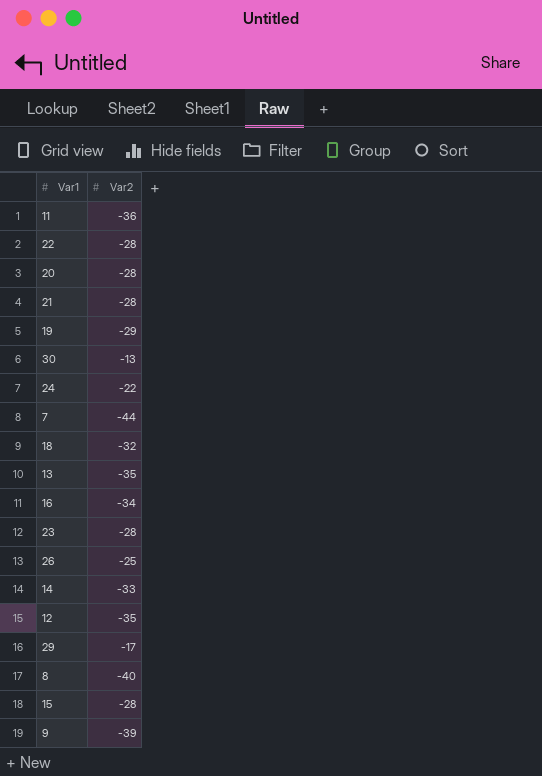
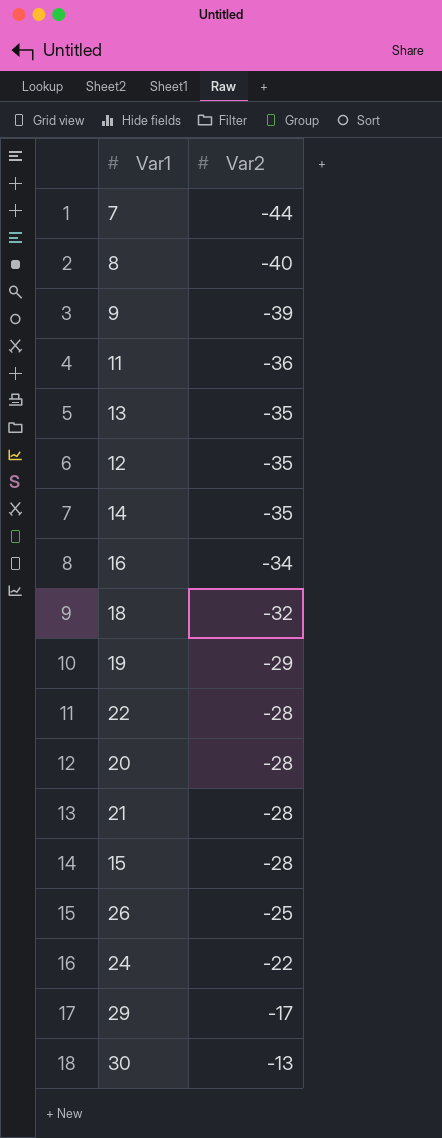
row order: none -> Var2 ascending
row 23: -28 -> none
14 | Var2: -33 -> -35

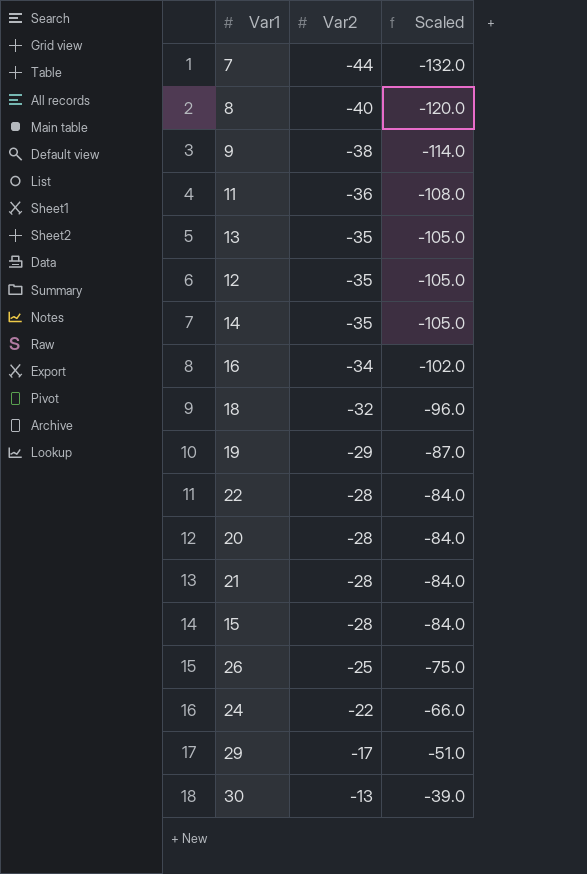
column Scaled | formula: none -> [Var2] * 3
9 | Var2: -39 -> -38

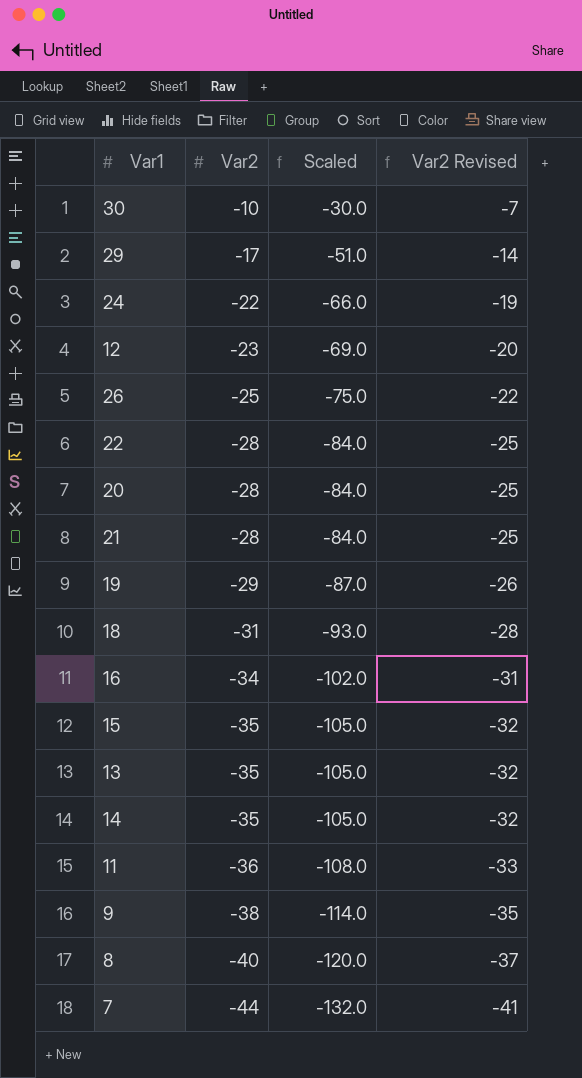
row order: Var2 ascending -> Var2 descending
column Var2 Revised | formula: none -> [Var2] + 3
30 | Var2: -13 -> -10
30 | Scaled: -39.0 -> -30.0
12 | Var2: -35 -> -23
12 | Scaled: -105.0 -> -69.0
18 | Var2: -32 -> -31
18 | Scaled: -96.0 -> -93.0
15 | Var2: -28 -> -35
15 | Scaled: -84.0 -> -105.0

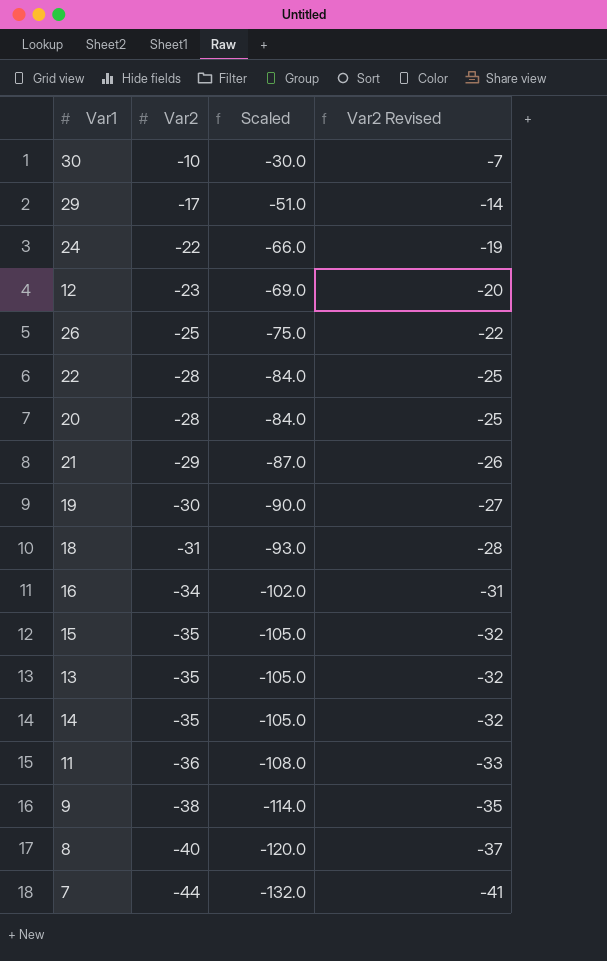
21 | Var2: -28 -> -29
21 | Scaled: -84.0 -> -87.0
21 | Var2 Revised: -25 -> -26
19 | Var2: -29 -> -30
19 | Scaled: -87.0 -> -90.0
19 | Var2 Revised: -26 -> -27

